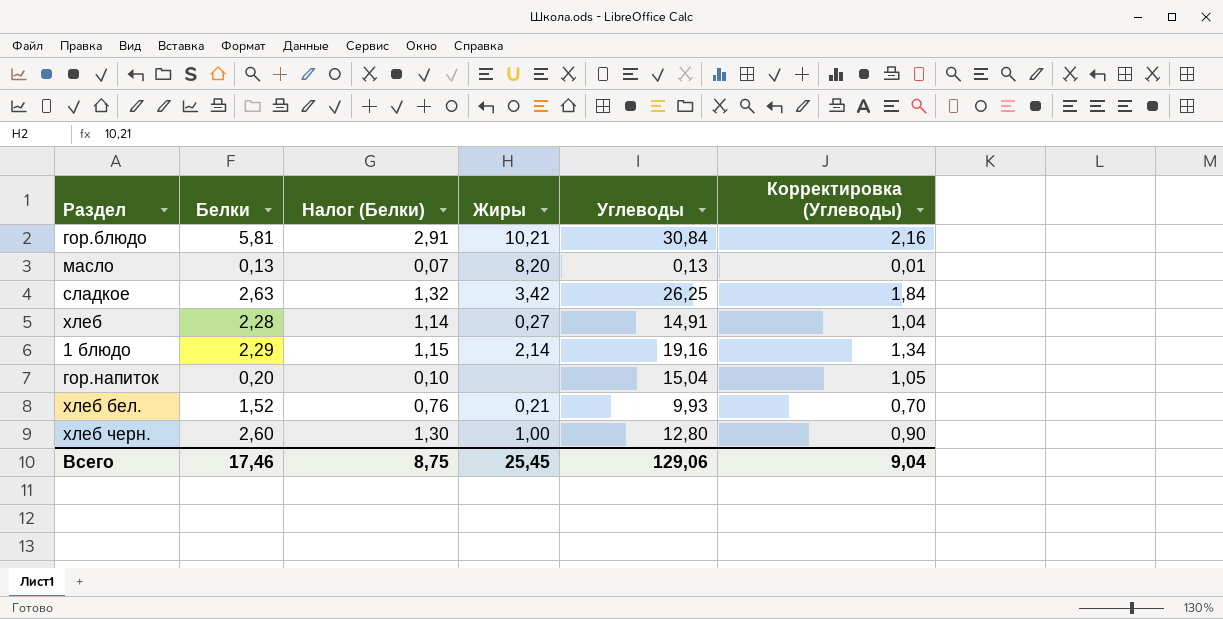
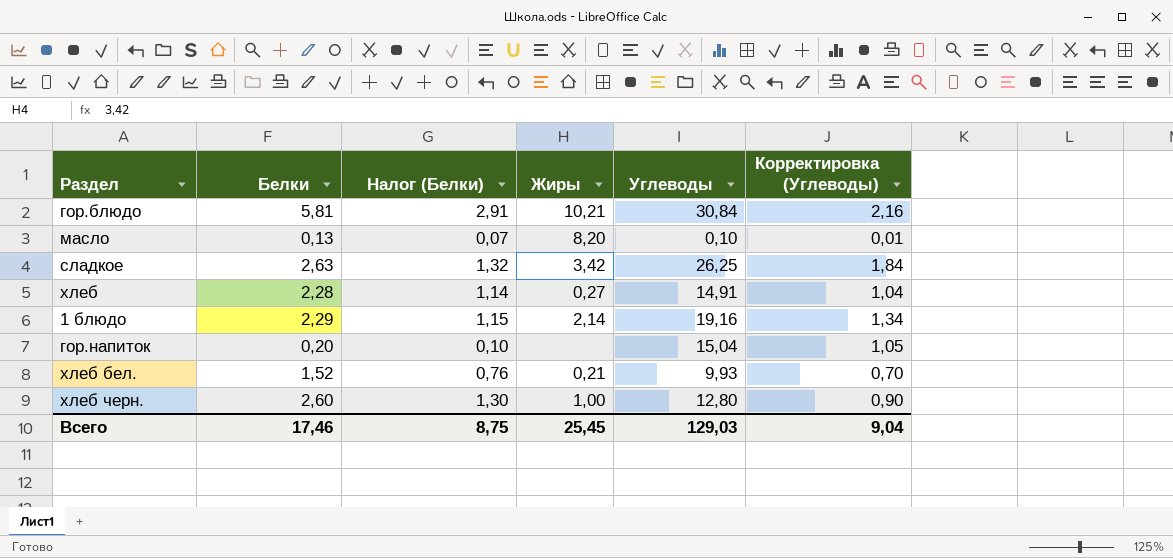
масло | Углеводы: 0,13 -> 0,10
Всего | Углеводы: 129,06 -> 129,03

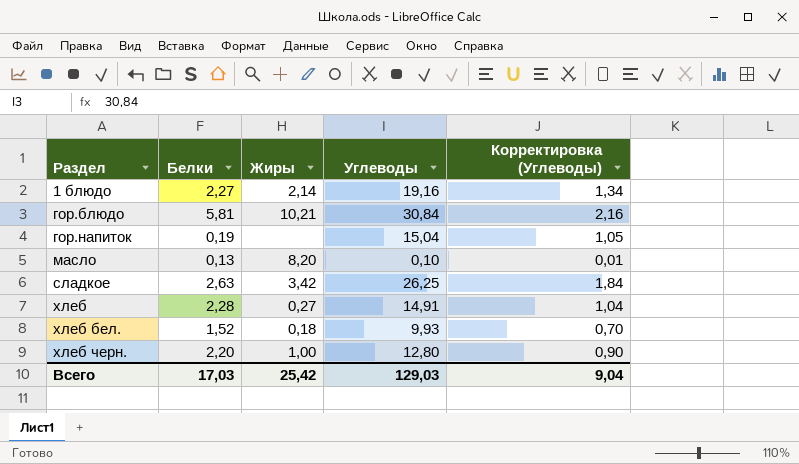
row order: none -> Раздел ascending
column Налог (Белки) | formula: [Белки] * 0,5 -> none
1 блюдо | Белки: 2,29 -> 2,27
гор.напиток | Белки: 0,20 -> 0,19
хлеб бел. | Жиры: 0,21 -> 0,18
хлеб черн. | Белки: 2,60 -> 2,20
Всего | Белки: 17,46 -> 17,03
Всего | Жиры: 25,45 -> 25,42

